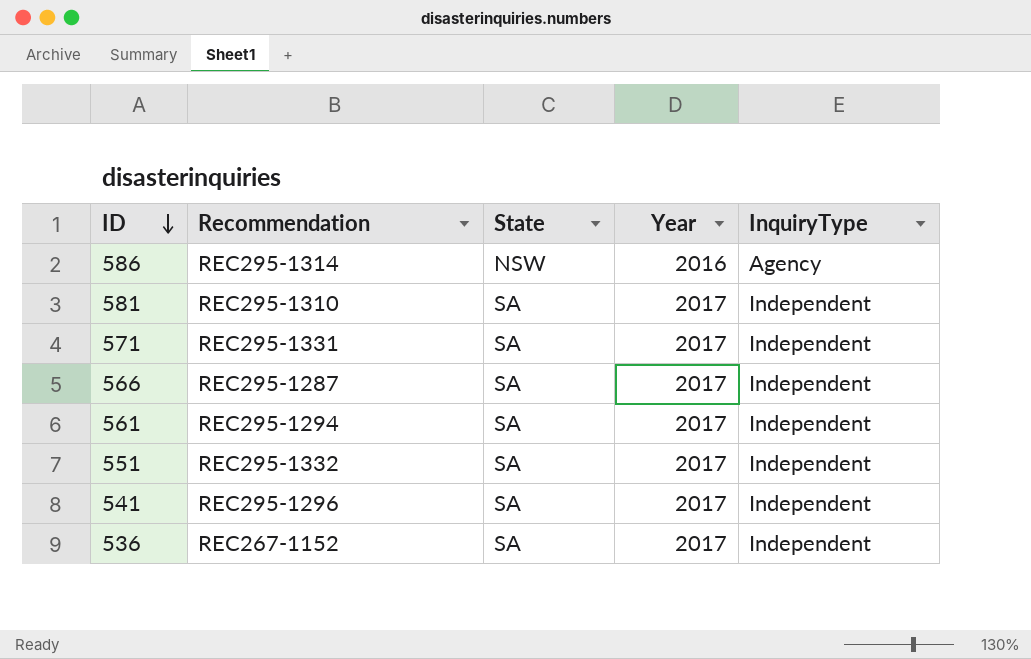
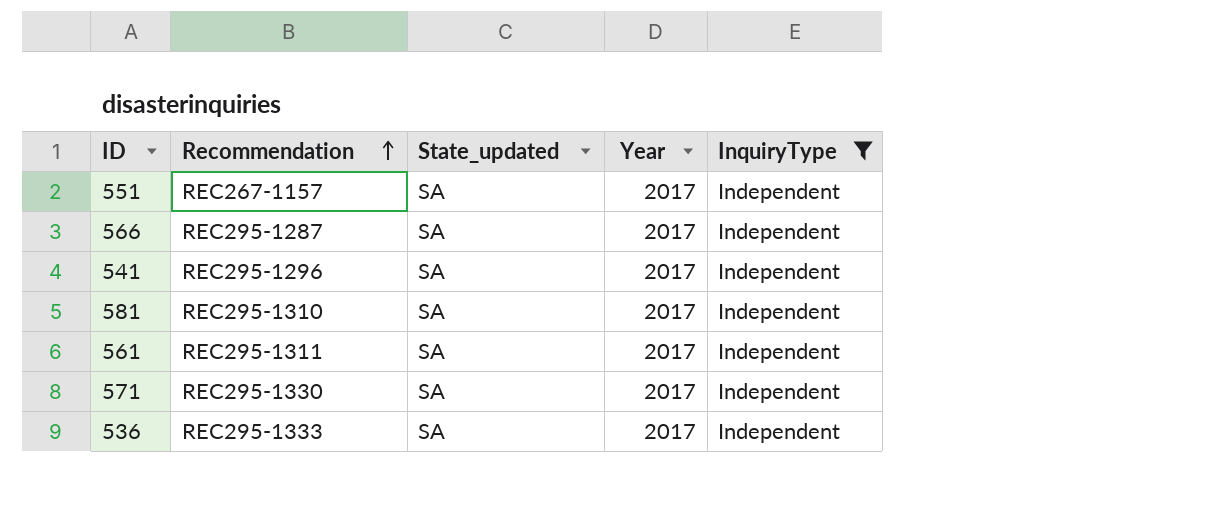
filter: none -> InquiryType = Independent
row order: ID descending -> Recommendation ascending
column name: State -> State_updated
551 | Recommendation: REC295-1332 -> REC267-1157
561 | Recommendation: REC295-1294 -> REC295-1311
571 | Recommendation: REC295-1331 -> REC295-1330
536 | Recommendation: REC267-1152 -> REC295-1333

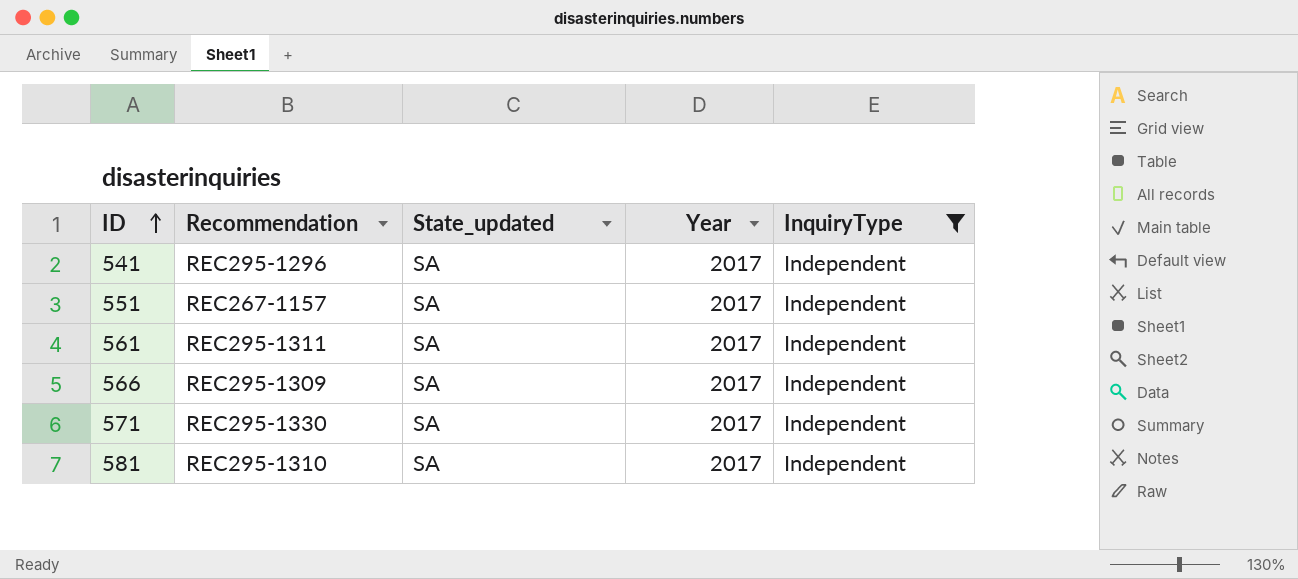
row order: Recommendation ascending -> ID ascending
row 536: REC295-1333 | SA | 2017 | Independent -> none
566 | Recommendation: REC295-1287 -> REC295-1309

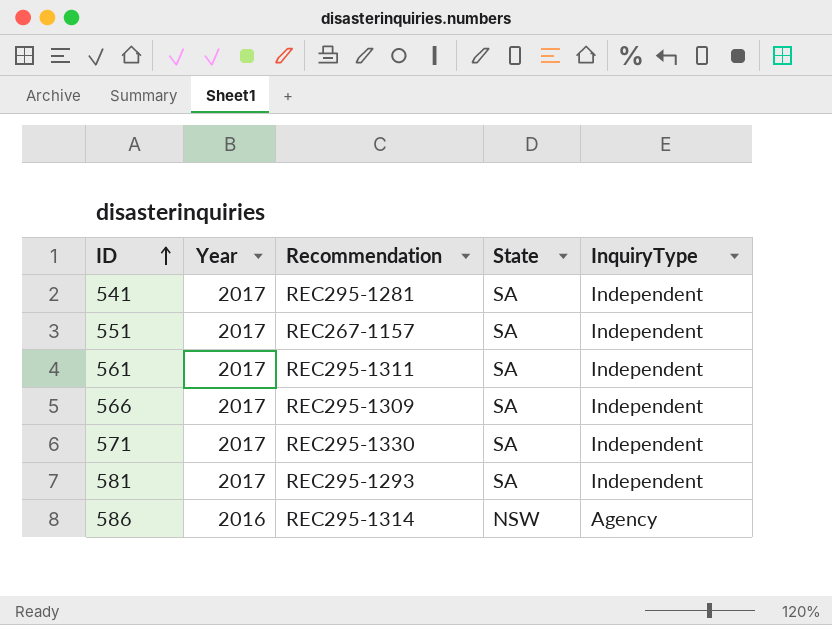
filter: InquiryType = Independent -> none
column Year | position: 4 -> 2
column name: State_updated -> State
541 | Recommendation: REC295-1296 -> REC295-1281
581 | Recommendation: REC295-1310 -> REC295-1293

